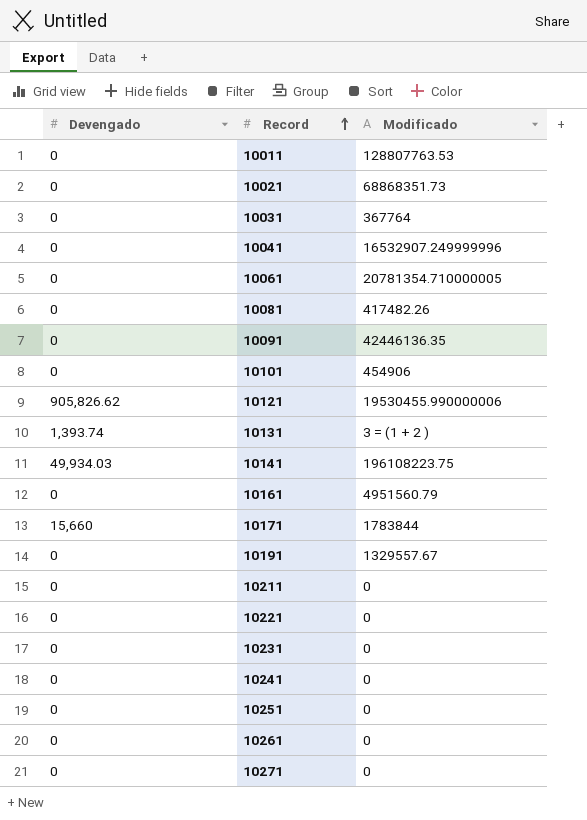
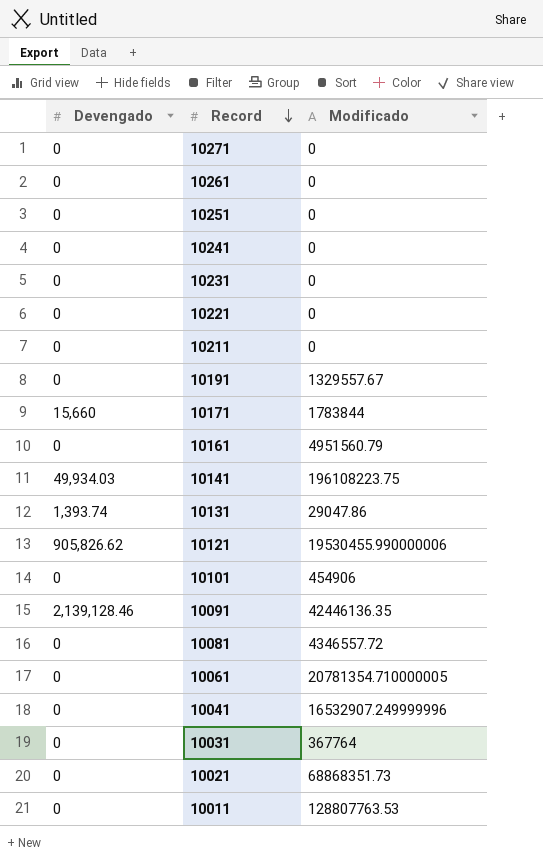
row order: Record ascending -> Record descending
10131 | Modificado: 3 = (1 + 2 ) -> 29047.86
10091 | Devengado: 0 -> 2,139,128.46
10081 | Modificado: 417482.26 -> 4346557.72

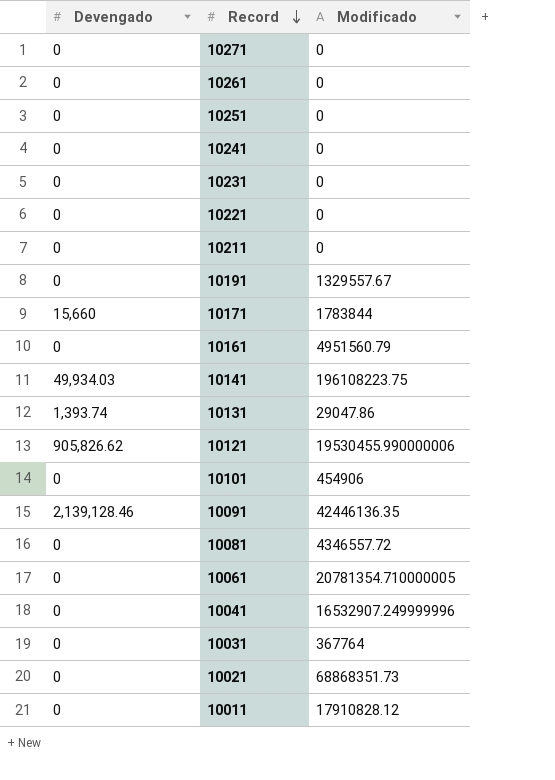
10011 | Modificado: 128807763.53 -> 17910828.12

